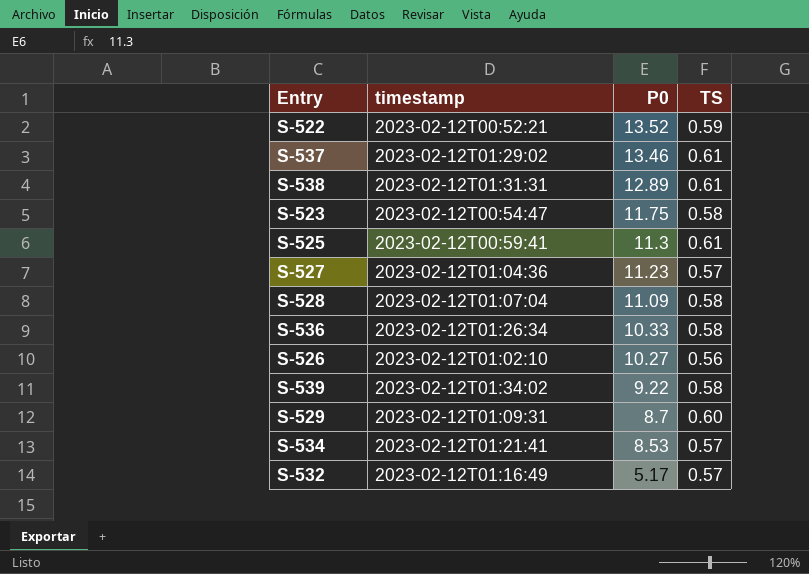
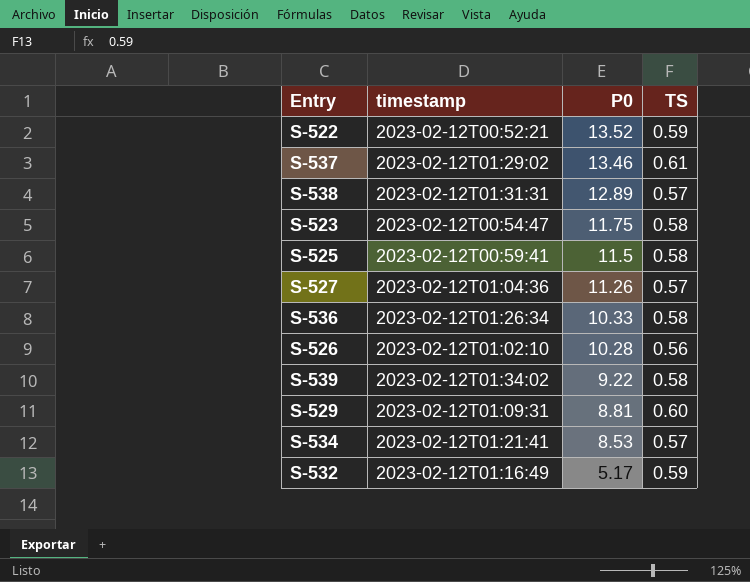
row S-528: 2023-02-12T01:07:04 | 11.09 | 0.58 -> none
S-538 | TS: 0.61 -> 0.57
S-525 | P0: 11.3 -> 11.5
S-525 | TS: 0.61 -> 0.58
S-527 | P0: 11.23 -> 11.26
S-526 | P0: 10.27 -> 10.28
S-529 | P0: 8.7 -> 8.81
S-532 | TS: 0.57 -> 0.59

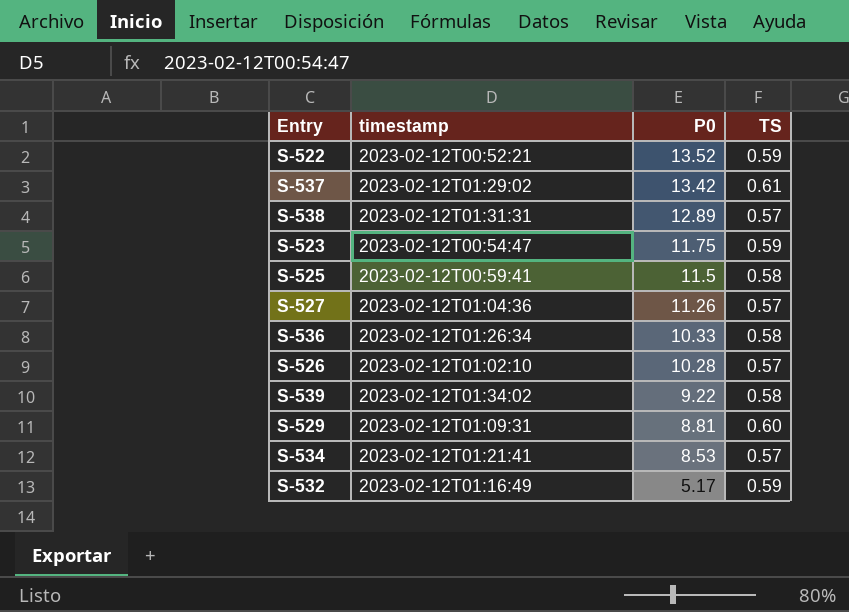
S-537 | P0: 13.46 -> 13.42
S-523 | TS: 0.58 -> 0.59
S-526 | TS: 0.56 -> 0.57

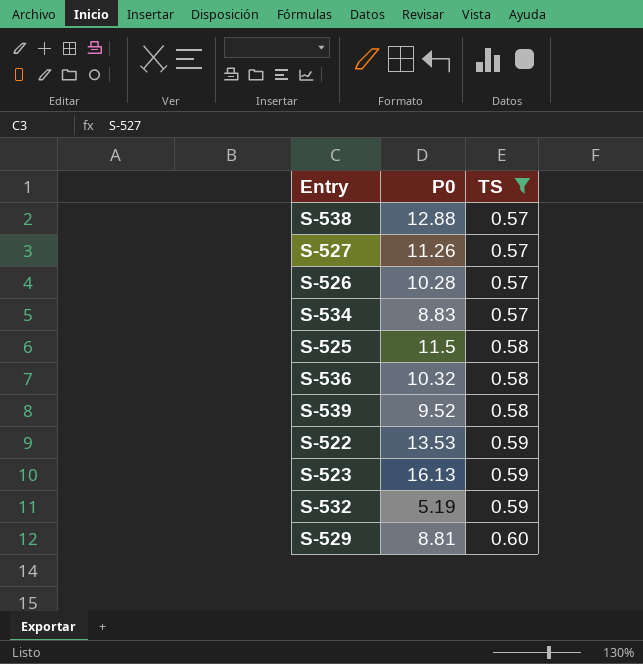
filter: none -> TS != 0.61
row order: P0 descending -> TS ascending
column timestamp | position: 2 -> none
S-538 | P0: 12.89 -> 12.88
S-534 | P0: 8.53 -> 8.83
S-536 | P0: 10.33 -> 10.32
S-539 | P0: 9.22 -> 9.52
S-522 | P0: 13.52 -> 13.53
S-523 | P0: 11.75 -> 16.13
S-532 | P0: 5.17 -> 5.19

